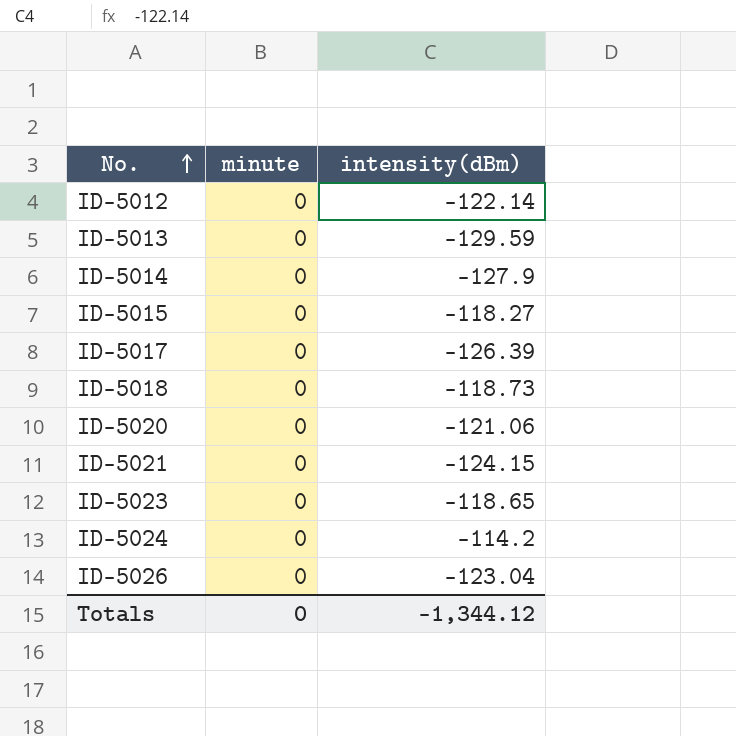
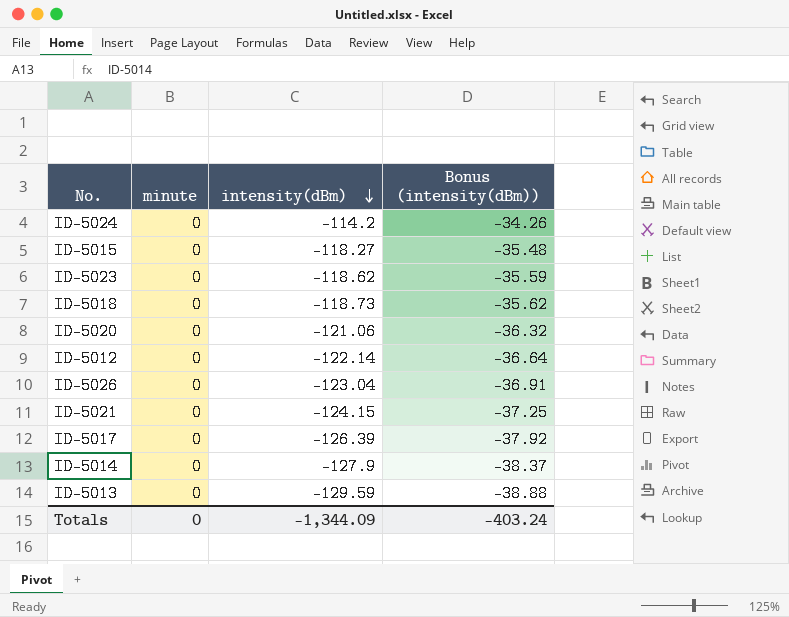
row order: No. ascending -> intensity(dBm) descending
column Bonus (intensity(dBm)) | formula: none -> [intensity(dBm)] * 0.3
ID-5023 | intensity(dBm): -118.65 -> -118.62
Totals | intensity(dBm): -1,344.12 -> -1,344.09

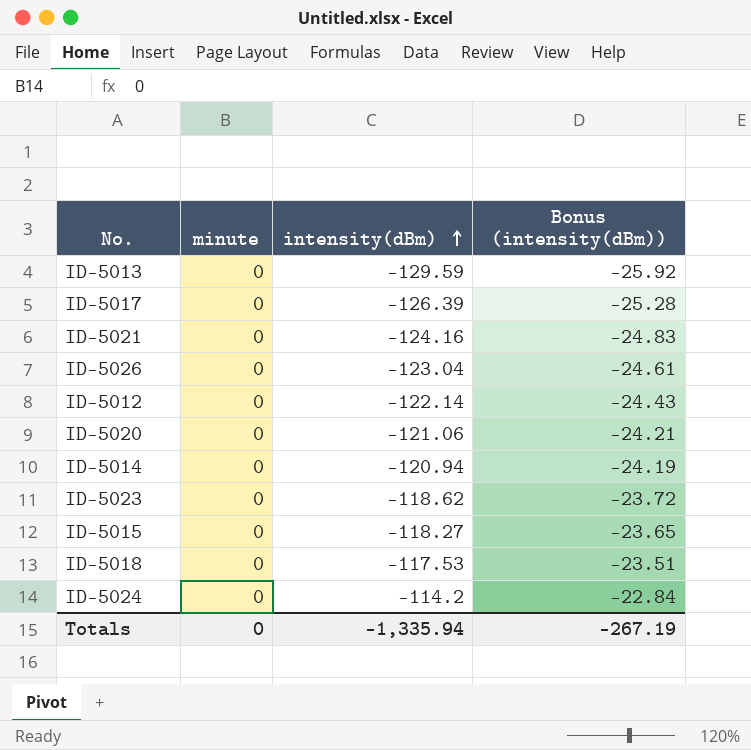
row order: intensity(dBm) descending -> intensity(dBm) ascending
column Bonus (intensity(dBm)) | formula: [intensity(dBm)] * 0.3 -> [intensity(dBm)] * 0.2
ID-5021 | intensity(dBm): -124.15 -> -124.16
ID-5014 | intensity(dBm): -127.9 -> -120.94
ID-5018 | intensity(dBm): -118.73 -> -117.53
Totals | intensity(dBm): -1,344.09 -> -1,335.94
Totals | Bonus (intensity(dBm)): -403.24 -> -267.19

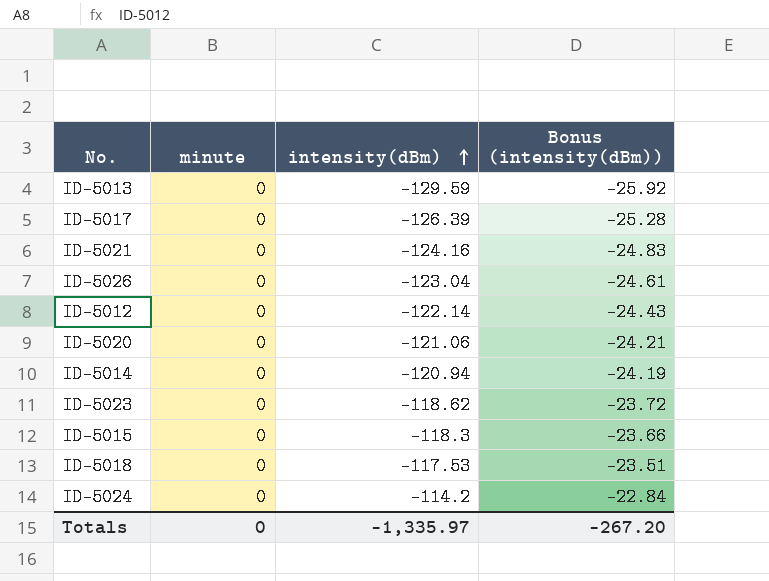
ID-5015 | intensity(dBm): -118.27 -> -118.3
ID-5015 | Bonus (intensity(dBm)): -23.65 -> -23.66
Totals | intensity(dBm): -1,335.94 -> -1,335.97
Totals | Bonus (intensity(dBm)): -267.19 -> -267.20

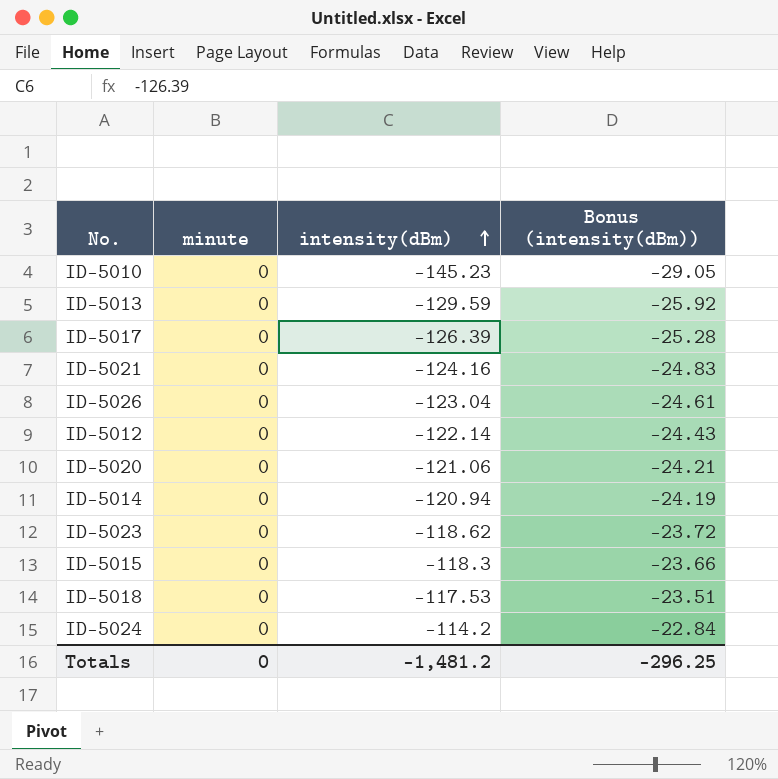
row ID-5010: none -> 0 | -145.23 | -29.05
Totals | intensity(dBm): -1,335.97 -> -1,481.2
Totals | Bonus (intensity(dBm)): -267.20 -> -296.25

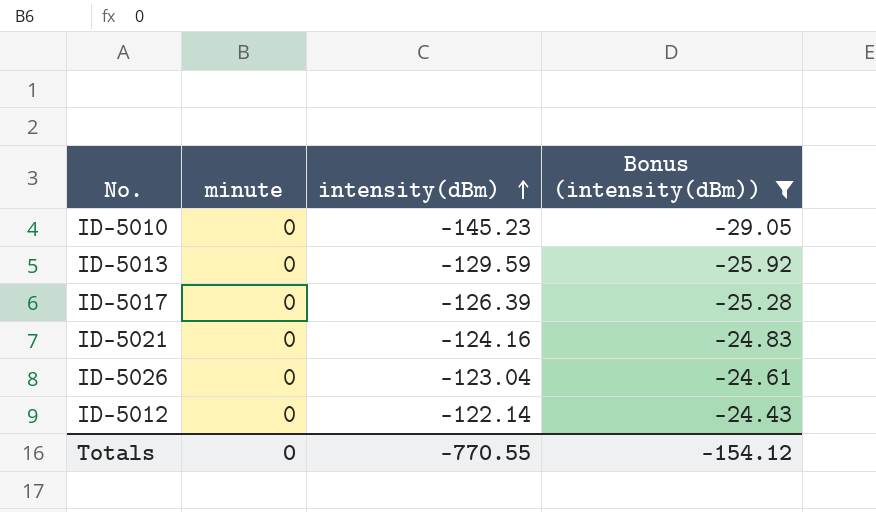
filter: none -> Bonus (intensity(dBm)) <= -24.43
Totals | intensity(dBm): -1,481.2 -> -770.55
Totals | Bonus (intensity(dBm)): -296.25 -> -154.12

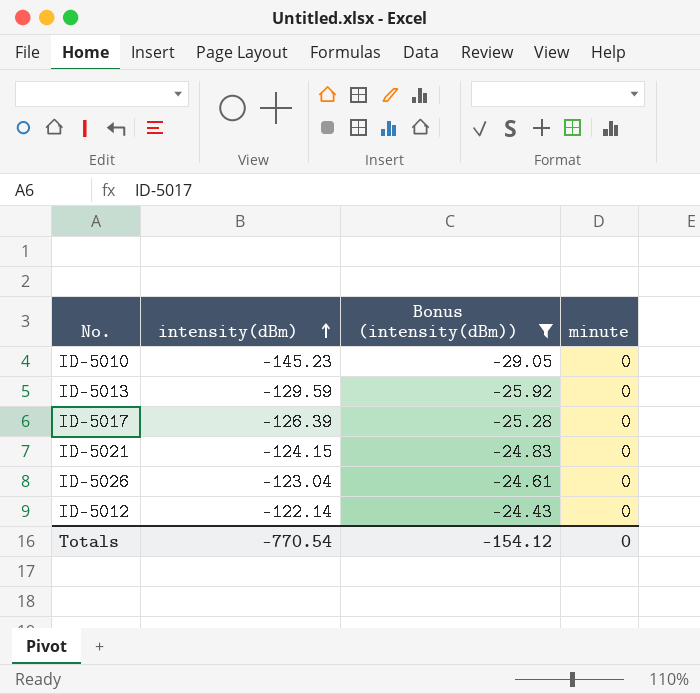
column minute | position: 2 -> 4
ID-5021 | intensity(dBm): -124.16 -> -124.15
Totals | intensity(dBm): -770.55 -> -770.54

